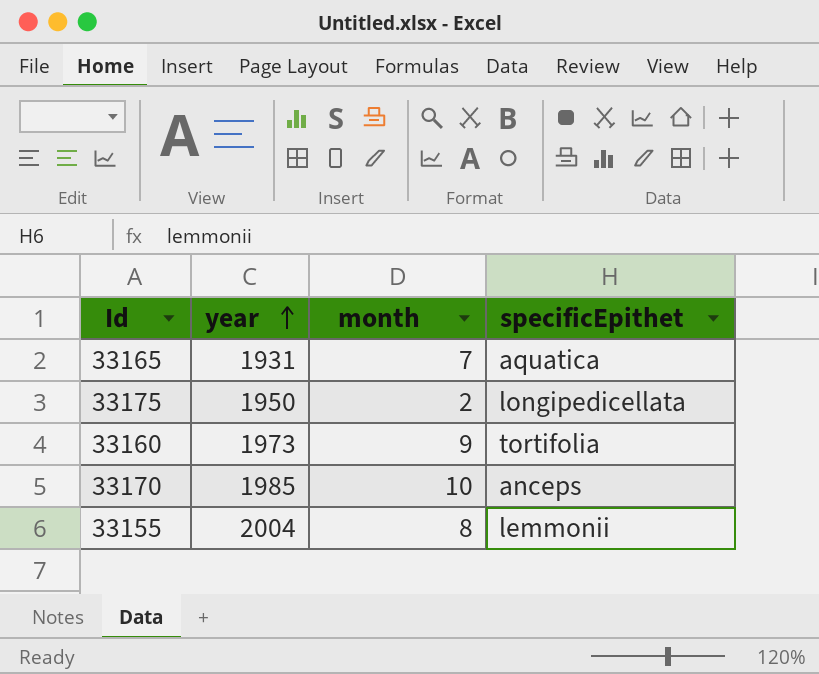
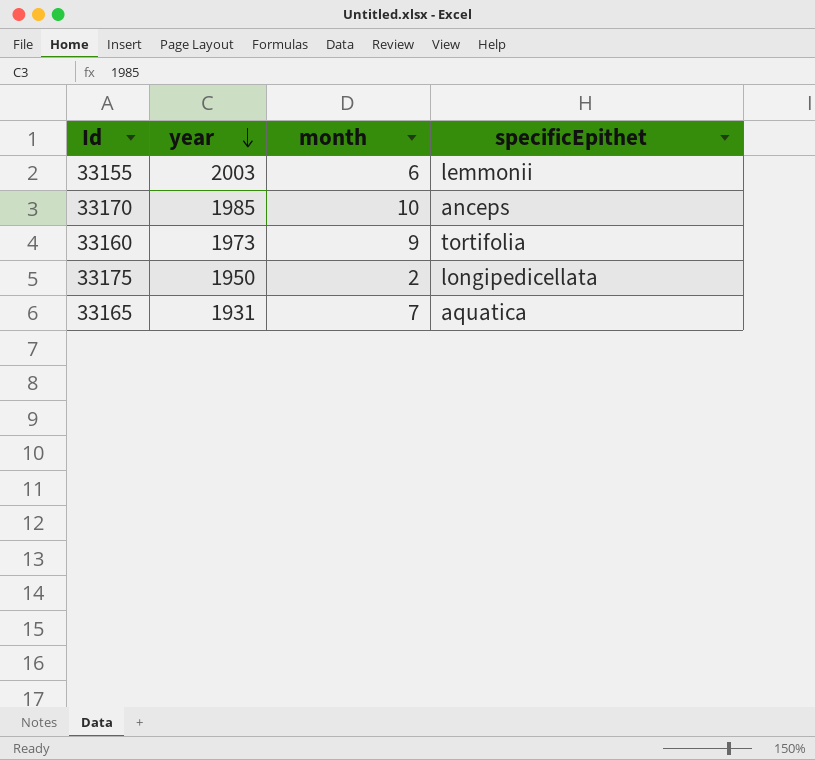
row order: year ascending -> year descending
33155 | year: 2004 -> 2003
33155 | month: 8 -> 6

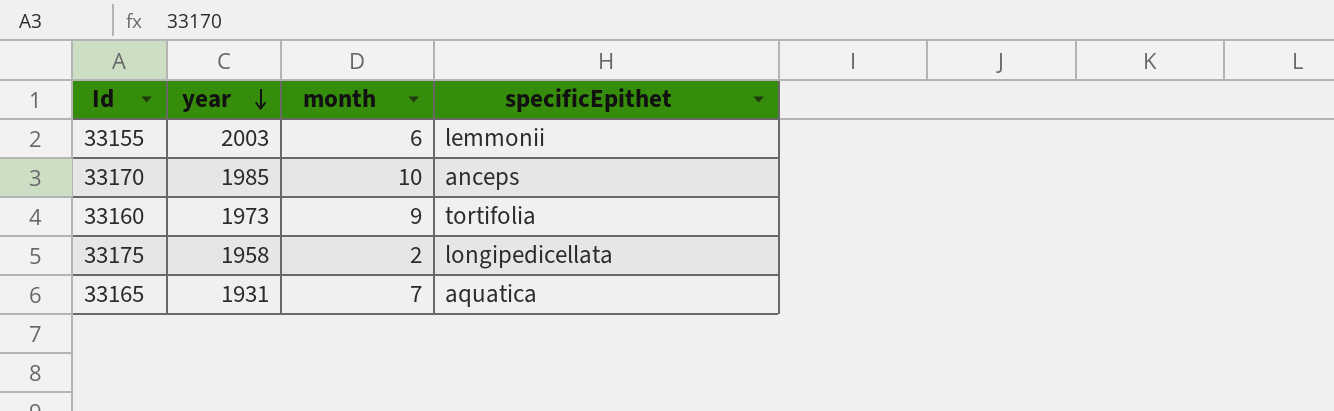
33175 | year: 1950 -> 1958

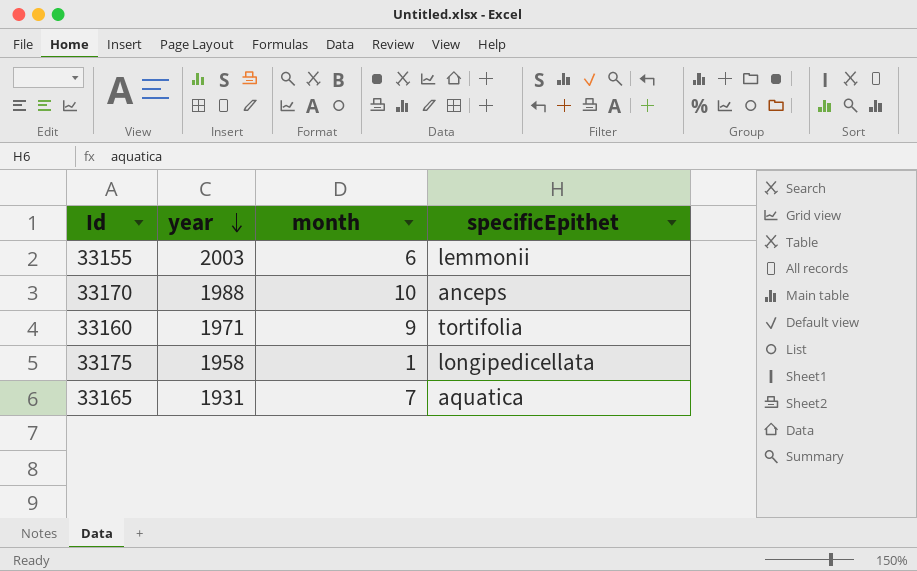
33170 | year: 1985 -> 1988
33160 | year: 1973 -> 1971
33175 | month: 2 -> 1

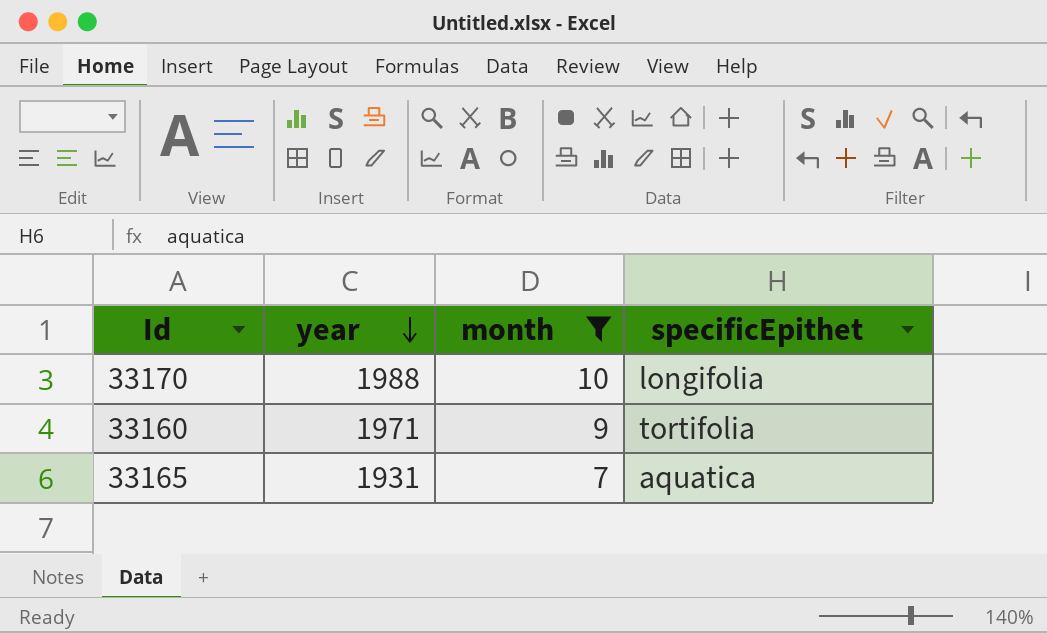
filter: none -> month >= 7
33170 | specificEpithet: anceps -> longifolia

